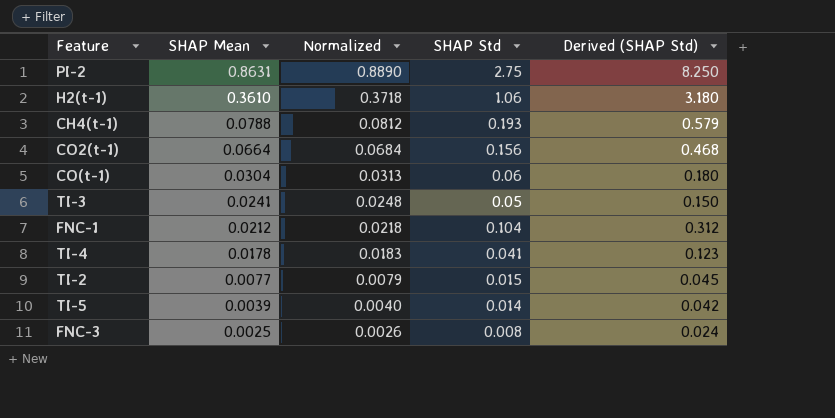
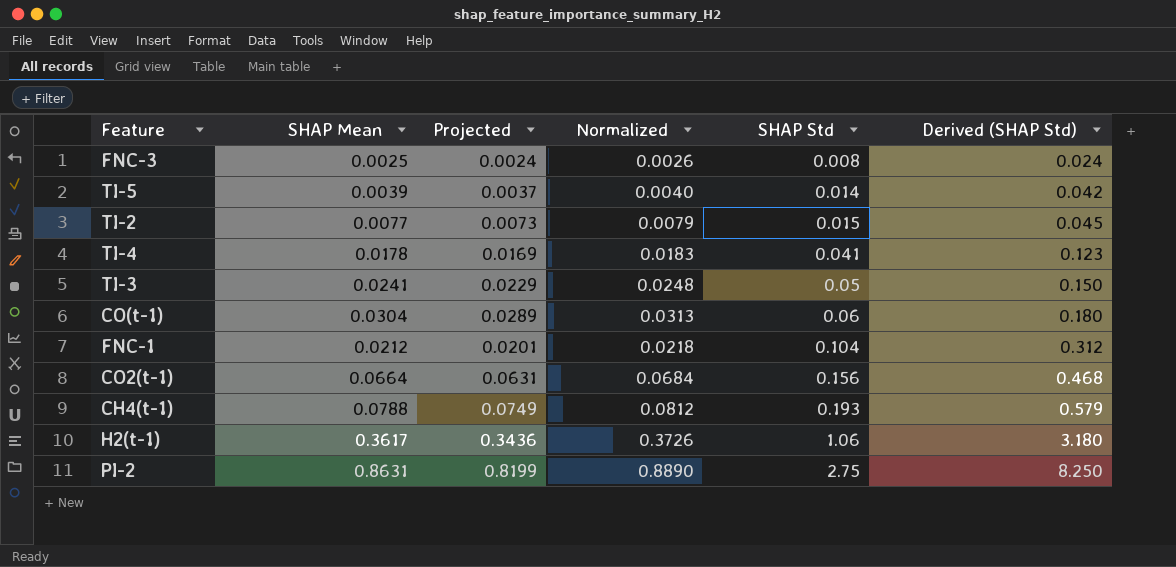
row order: SHAP Mean descending -> SHAP Std ascending
column Projected | formula: none -> [SHAP Mean] * 0.95
H2(t-1) | SHAP Mean: 0.3610 -> 0.3617
H2(t-1) | Normalized: 0.3718 -> 0.3726

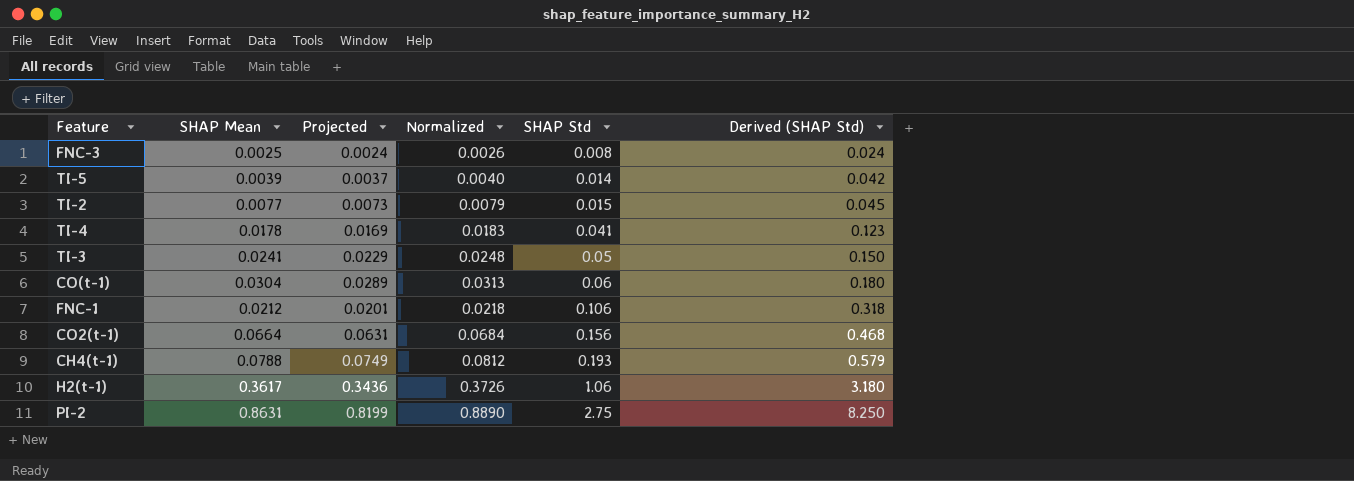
FNC-1 | SHAP Std: 0.104 -> 0.106
FNC-1 | Derived (SHAP Std): 0.312 -> 0.318

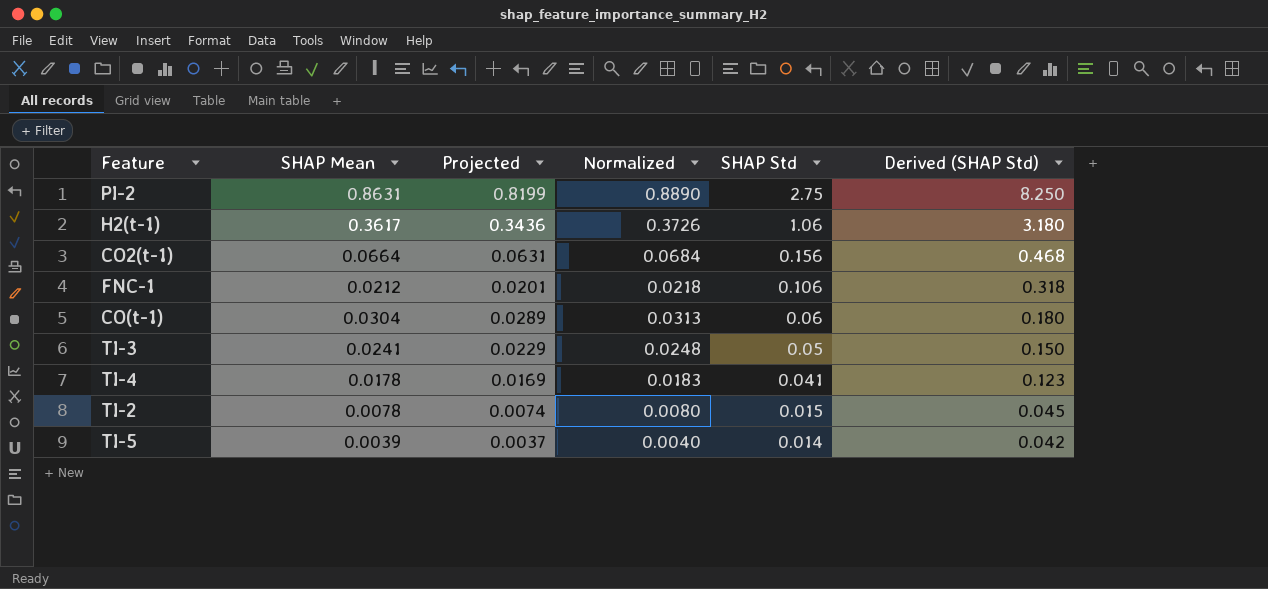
row order: SHAP Std ascending -> SHAP Std descending
row FNC-3: 0.0025 | 0.0024 | 0.0026 | 0.008 | 0.024 -> none
row CH4(t-1): 0.0788 | 0.0749 | 0.0812 | 0.193 | 0.579 -> none
TI-2 | SHAP Mean: 0.0077 -> 0.0078
TI-2 | Projected: 0.0073 -> 0.0074
TI-2 | Normalized: 0.0079 -> 0.0080

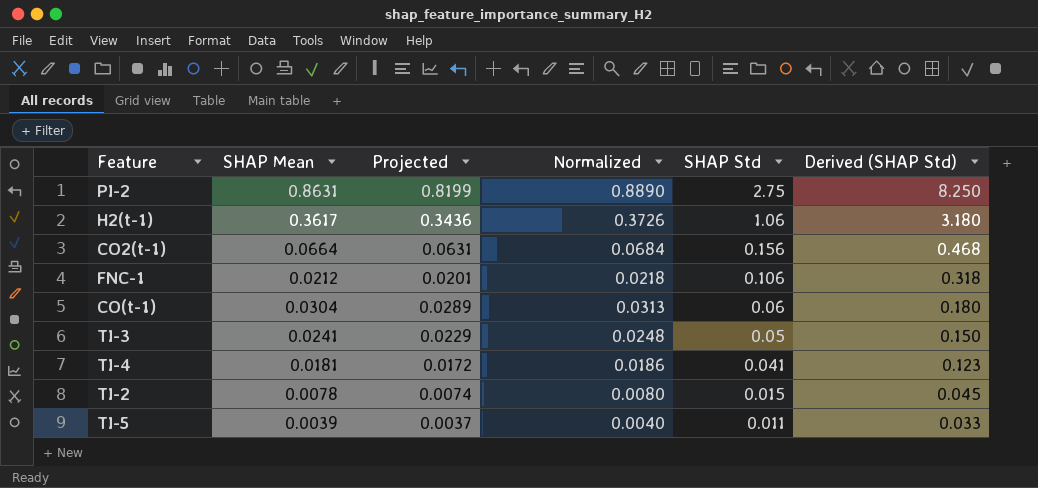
TI-4 | SHAP Mean: 0.0178 -> 0.0181
TI-4 | Projected: 0.0169 -> 0.0172
TI-4 | Normalized: 0.0183 -> 0.0186
TI-5 | SHAP Std: 0.014 -> 0.011
TI-5 | Derived (SHAP Std): 0.042 -> 0.033

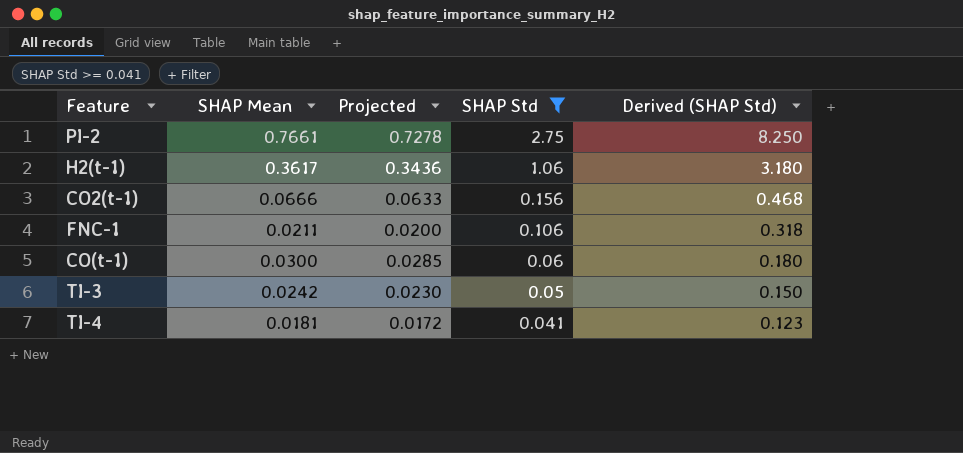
filter: none -> SHAP Std >= 0.041
column Normalized | formula: [SHAP Mean] * 1.03 -> none
PI-2 | SHAP Mean: 0.8631 -> 0.7661
PI-2 | Projected: 0.8199 -> 0.7278
CO2(t-1) | SHAP Mean: 0.0664 -> 0.0666
CO2(t-1) | Projected: 0.0631 -> 0.0633
FNC-1 | SHAP Mean: 0.0212 -> 0.0211
FNC-1 | Projected: 0.0201 -> 0.0200
CO(t-1) | SHAP Mean: 0.0304 -> 0.0300
CO(t-1) | Projected: 0.0289 -> 0.0285
TI-3 | SHAP Mean: 0.0241 -> 0.0242
TI-3 | Projected: 0.0229 -> 0.0230

